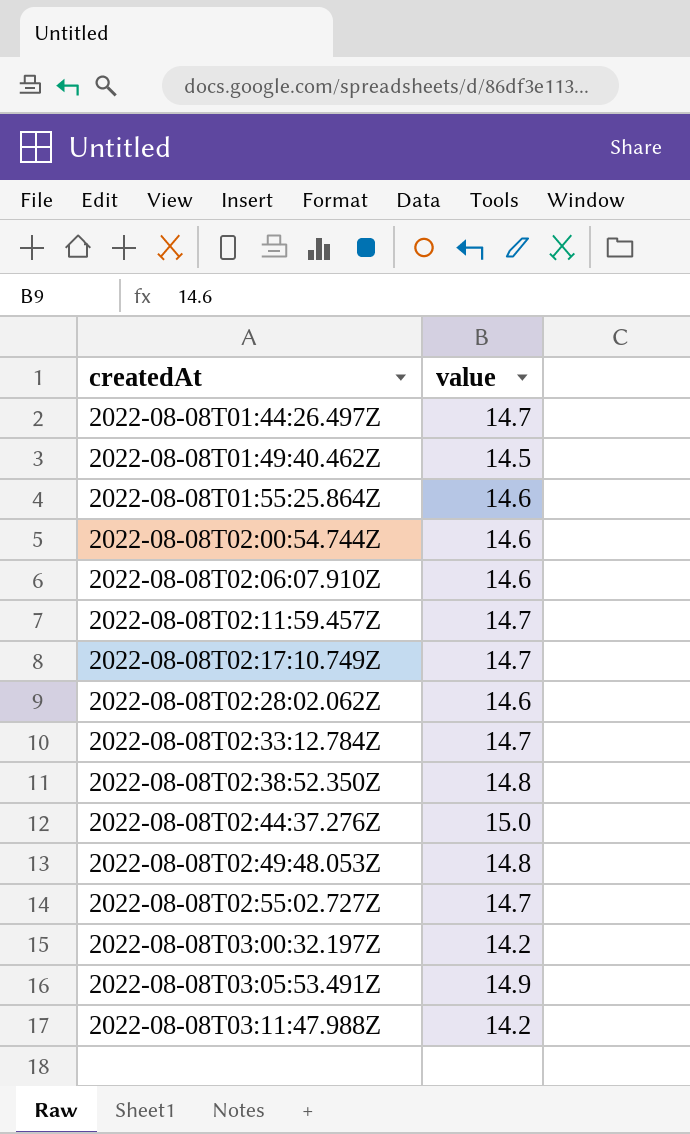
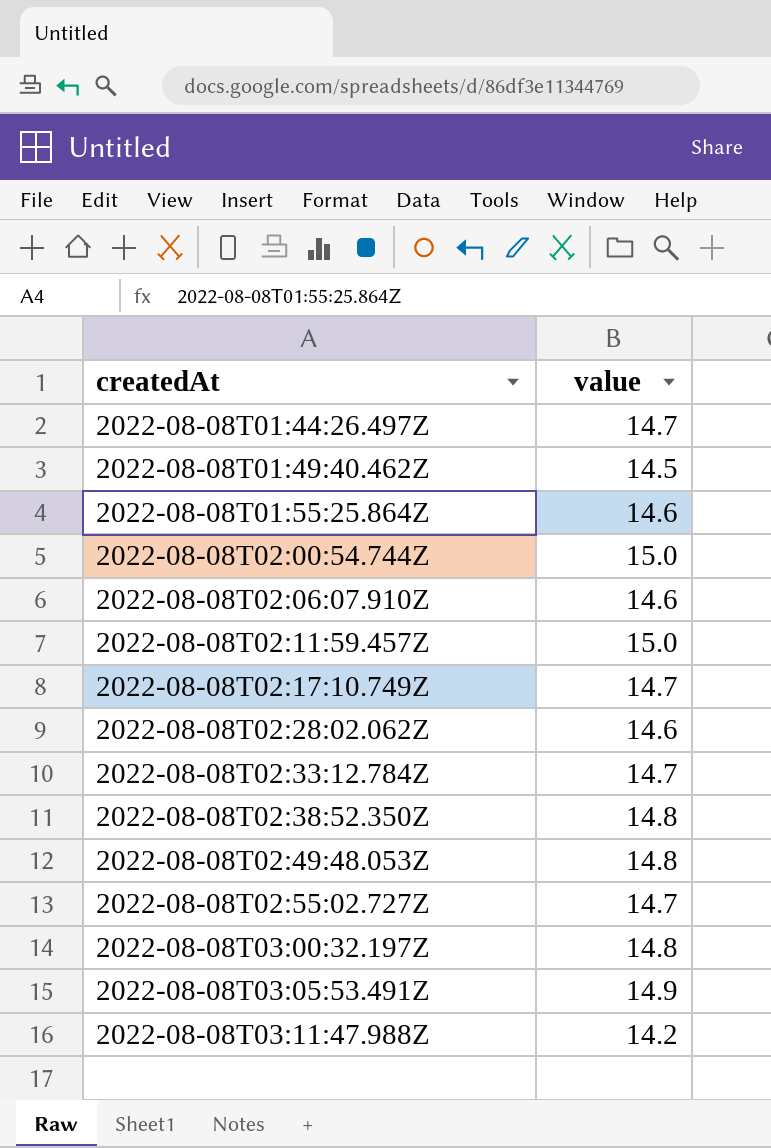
row 2022-08-08T02:44:37.276Z: 15.0 -> none
2022-08-08T02:00:54.744Z | value: 14.6 -> 15.0
2022-08-08T02:11:59.457Z | value: 14.7 -> 15.0
2022-08-08T03:00:32.197Z | value: 14.2 -> 14.8

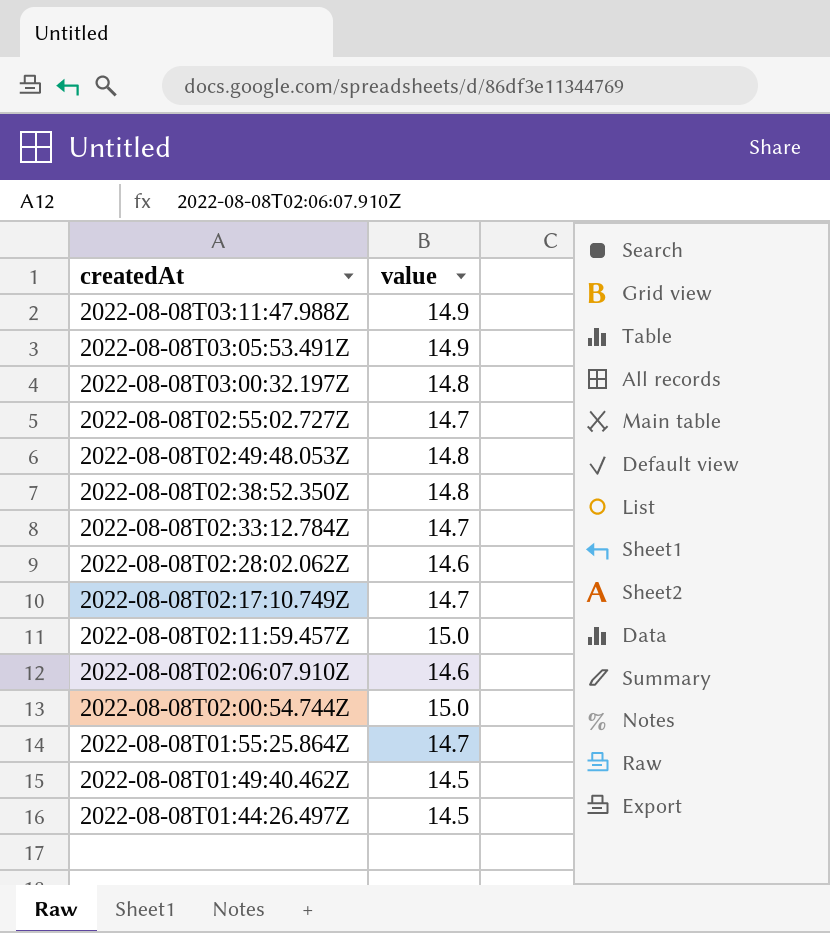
row order: createdAt ascending -> createdAt descending
2022-08-08T03:11:47.988Z | value: 14.2 -> 14.9
2022-08-08T01:55:25.864Z | value: 14.6 -> 14.7
2022-08-08T01:44:26.497Z | value: 14.7 -> 14.5

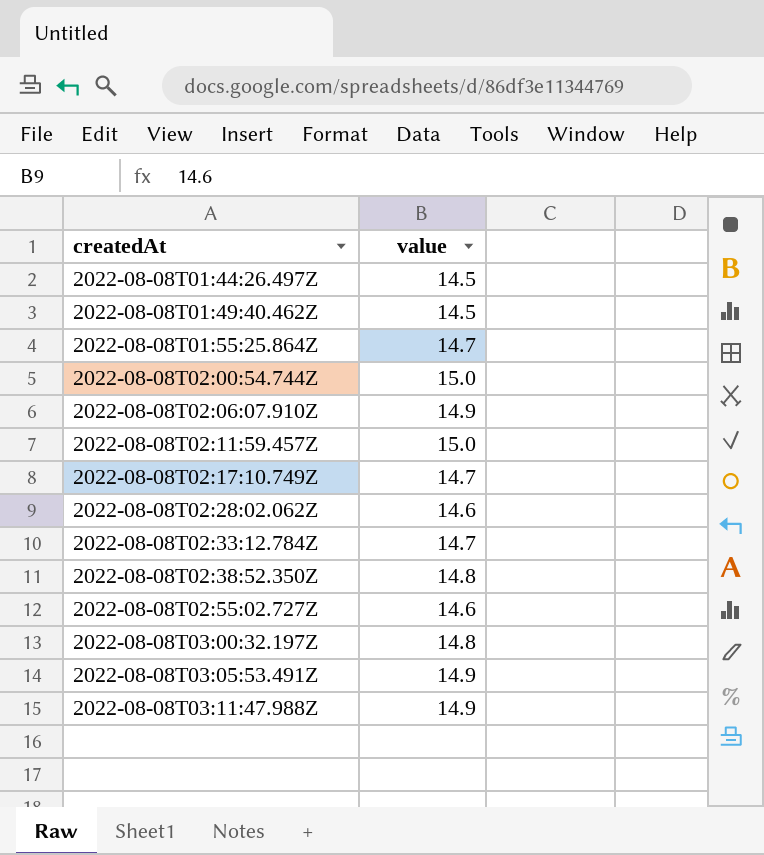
row order: createdAt descending -> createdAt ascending
row 2022-08-08T02:49:48.053Z: 14.8 -> none
2022-08-08T02:06:07.910Z | value: 14.6 -> 14.9
2022-08-08T02:55:02.727Z | value: 14.7 -> 14.6

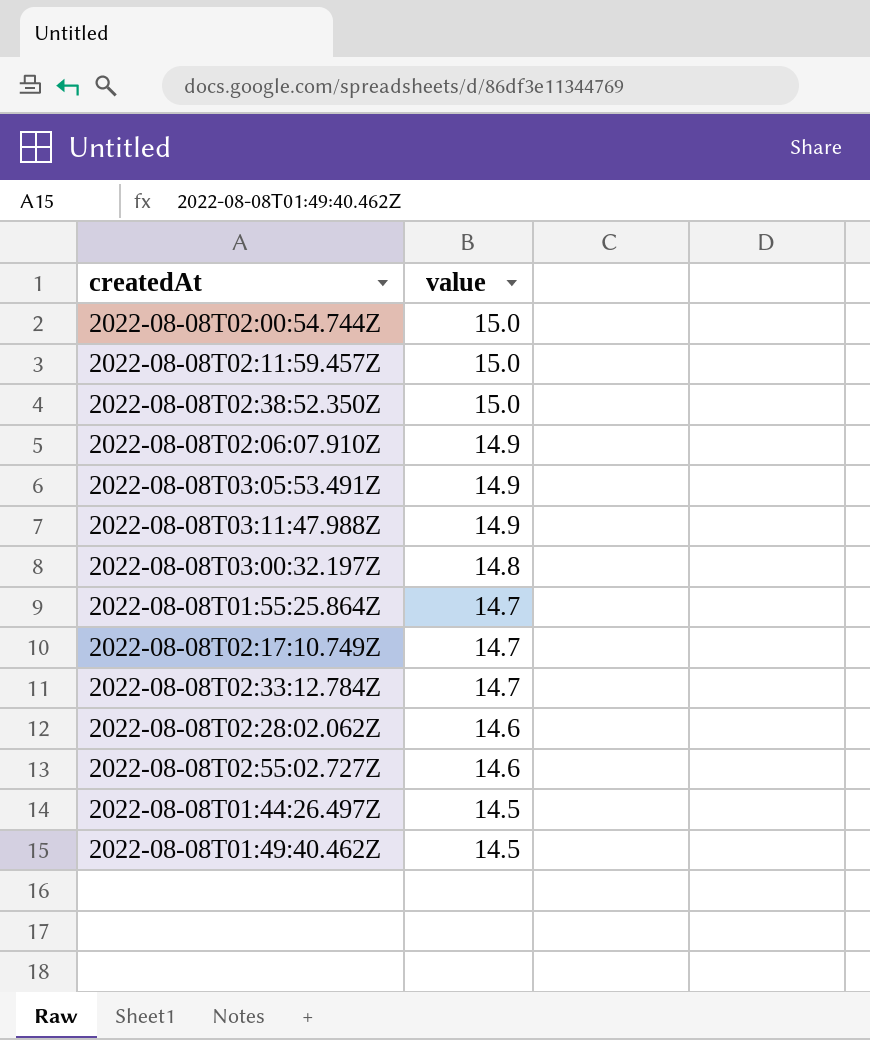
row order: createdAt ascending -> value descending
2022-08-08T02:38:52.350Z | value: 14.8 -> 15.0

